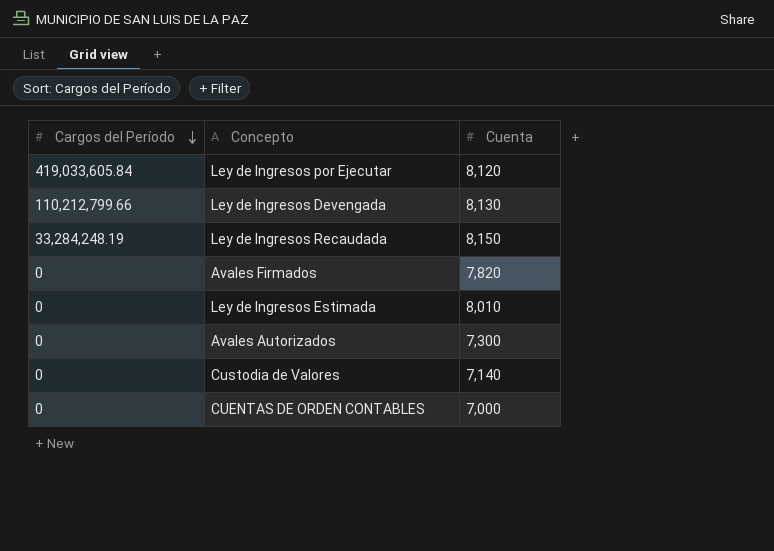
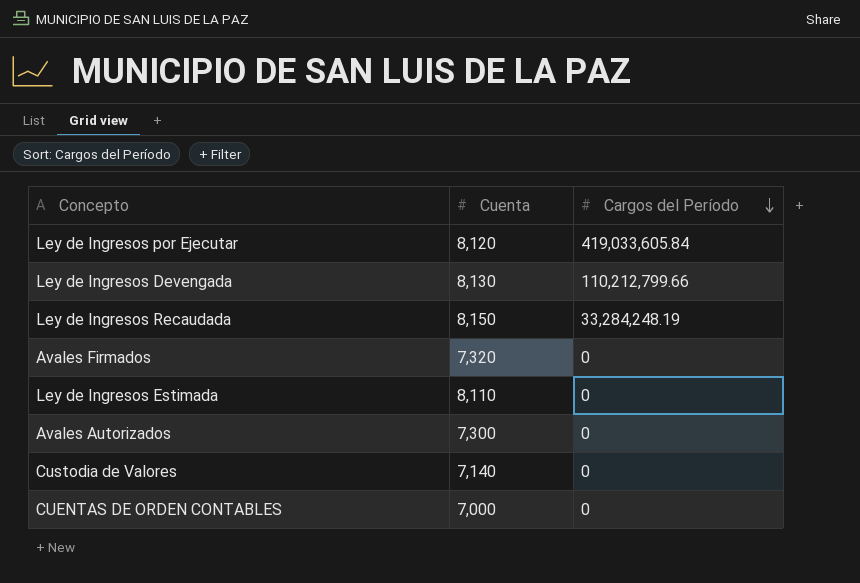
column Cargos del Período | position: 1 -> 3
Avales Firmados | Cuenta: 7,820 -> 7,320
Ley de Ingresos Estimada | Cuenta: 8,010 -> 8,110

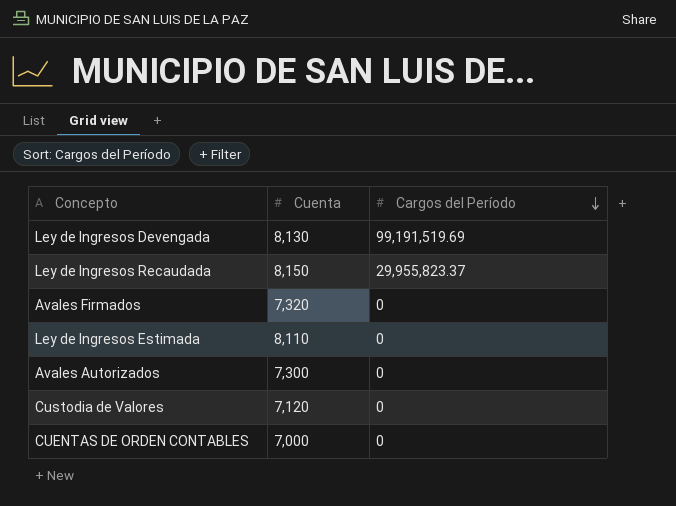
row Ley de Ingresos por Ejecutar: 8,120 | 419,033,605.84 -> none
Ley de Ingresos Devengada | Cargos del Período: 110,212,799.66 -> 99,191,519.69
Ley de Ingresos Recaudada | Cargos del Período: 33,284,248.19 -> 29,955,823.37
Custodia de Valores | Cuenta: 7,140 -> 7,120

